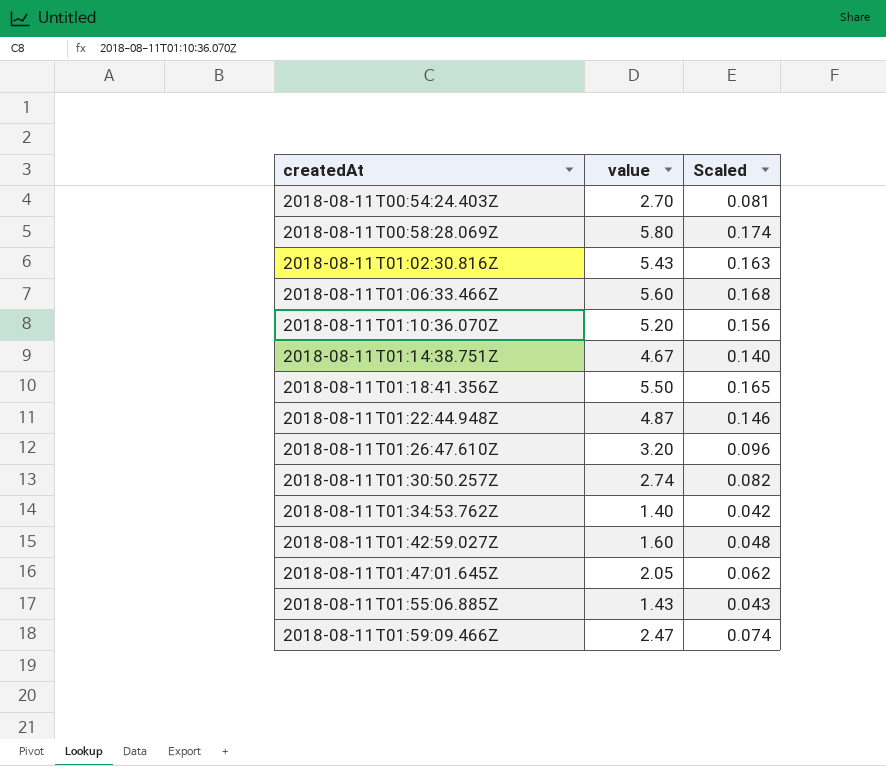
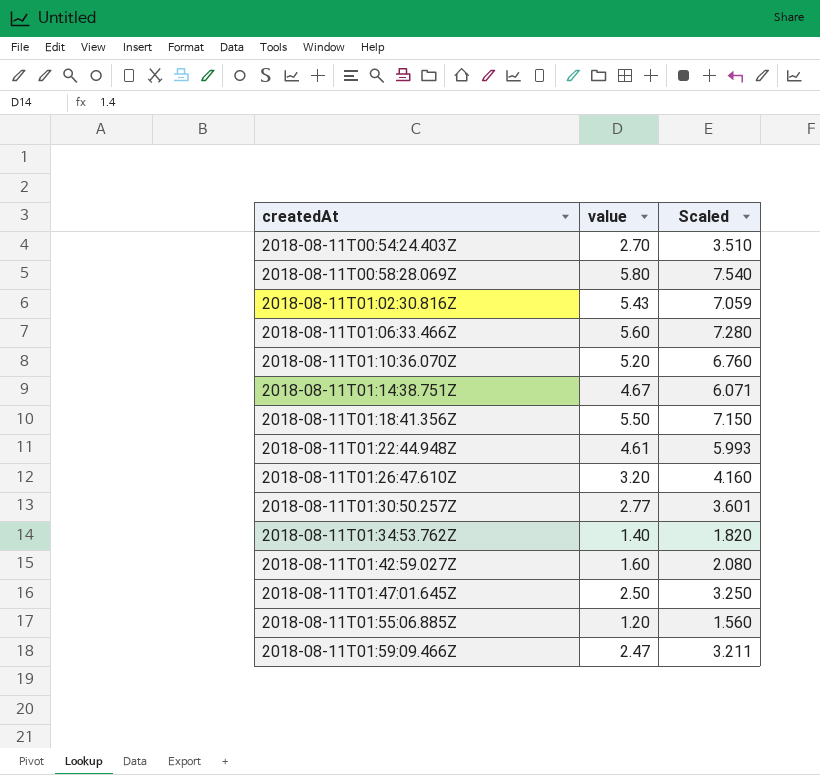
column Scaled | formula: [value] * 0.03 -> [value] * 1.3
2018-08-11T01:22:44.948Z | value: 4.87 -> 4.61
2018-08-11T01:30:50.257Z | value: 2.74 -> 2.77
2018-08-11T01:47:01.645Z | value: 2.05 -> 2.50
2018-08-11T01:55:06.885Z | value: 1.43 -> 1.20

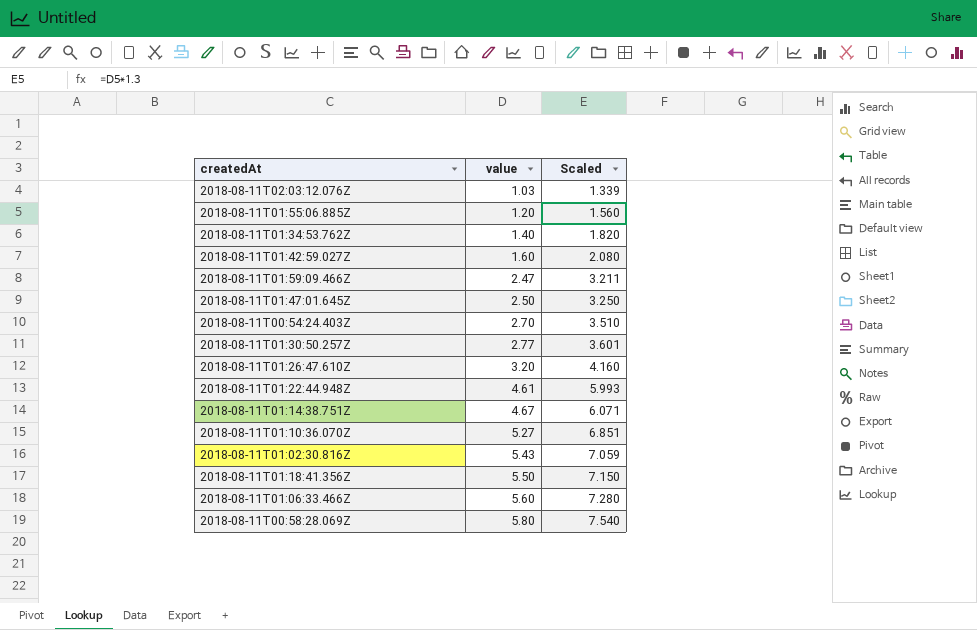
row order: createdAt ascending -> value ascending
row 2018-08-11T02:03:12.076Z: none -> 1.03 | 1.339
2018-08-11T01:10:36.070Z | value: 5.20 -> 5.27
2018-08-11T01:10:36.070Z | Scaled: 6.760 -> 6.851

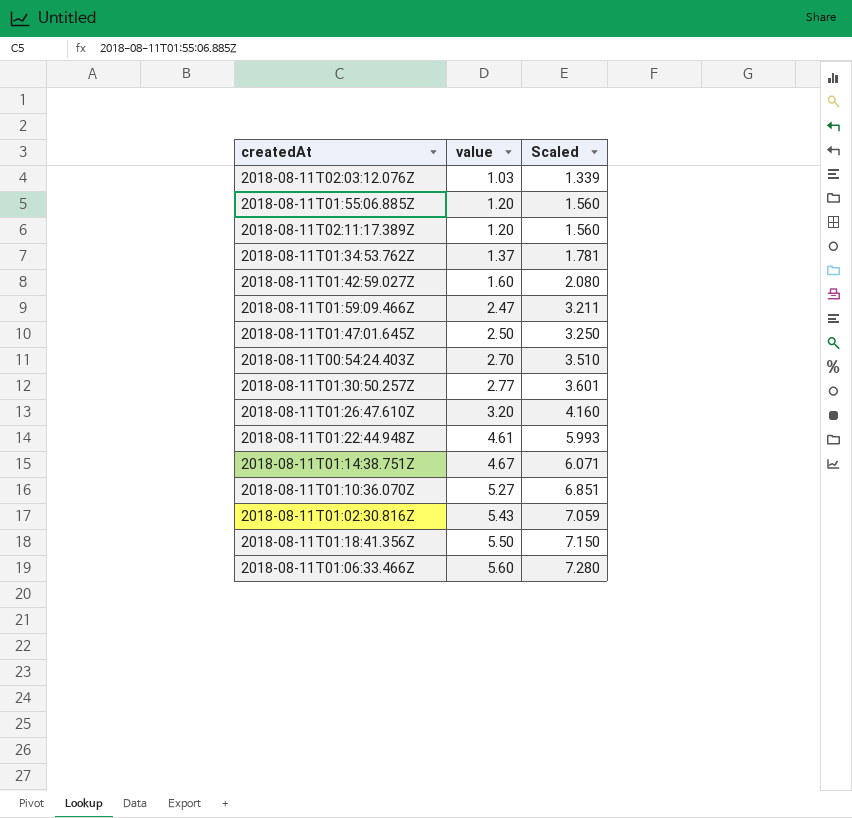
row 2018-08-11T00:58:28.069Z: 5.80 | 7.540 -> none
row 2018-08-11T02:11:17.389Z: none -> 1.20 | 1.560
2018-08-11T01:34:53.762Z | value: 1.40 -> 1.37
2018-08-11T01:34:53.762Z | Scaled: 1.820 -> 1.781

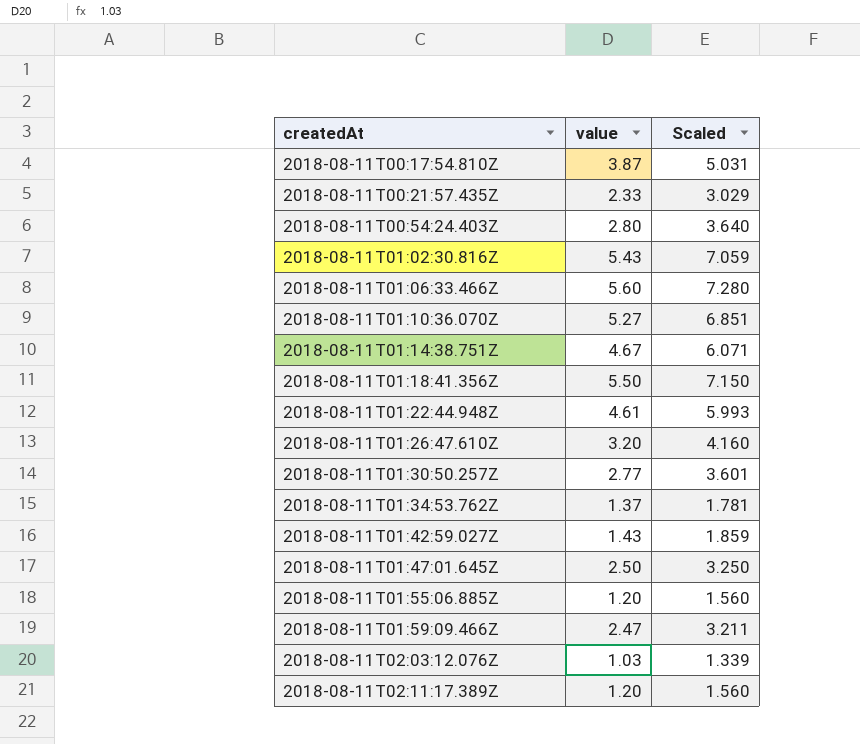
row order: value ascending -> createdAt ascending
row 2018-08-11T00:17:54.810Z: none -> 3.87 | 5.031
row 2018-08-11T00:21:57.435Z: none -> 2.33 | 3.029
2018-08-11T00:54:24.403Z | value: 2.70 -> 2.80
2018-08-11T00:54:24.403Z | Scaled: 3.510 -> 3.640
2018-08-11T01:42:59.027Z | value: 1.60 -> 1.43
2018-08-11T01:42:59.027Z | Scaled: 2.080 -> 1.859

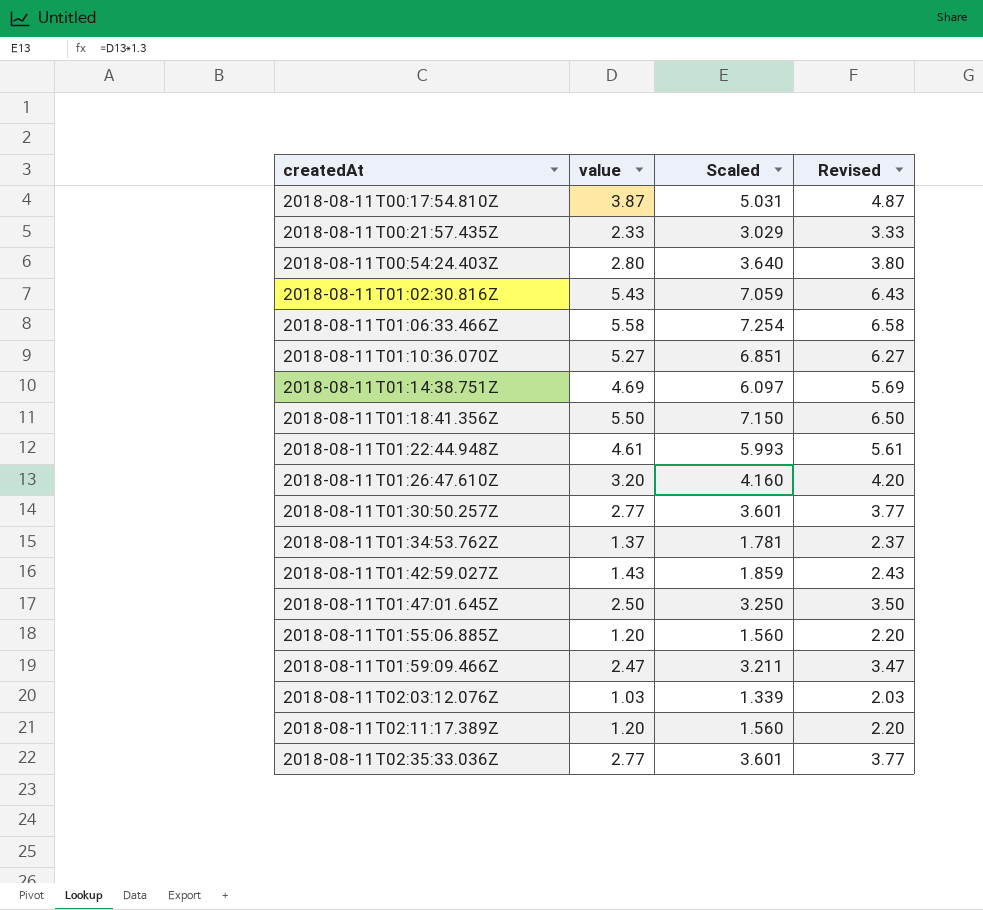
column Revised | formula: none -> [value] + 1
2018-08-11T01:06:33.466Z | value: 5.60 -> 5.58
2018-08-11T01:06:33.466Z | Scaled: 7.280 -> 7.254
2018-08-11T01:14:38.751Z | value: 4.67 -> 4.69
2018-08-11T01:14:38.751Z | Scaled: 6.071 -> 6.097
row 2018-08-11T02:35:33.036Z: none -> 2.77 | 3.601 | 3.77

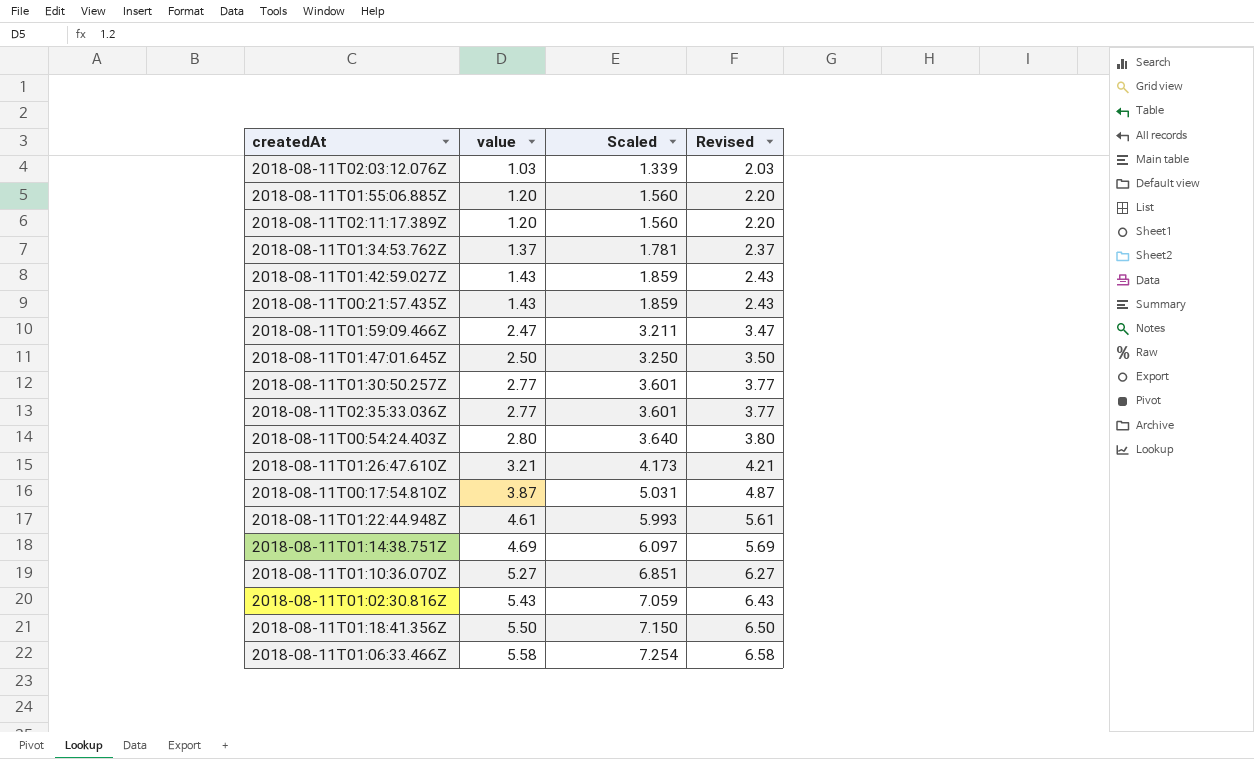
row order: createdAt ascending -> value ascending
2018-08-11T00:21:57.435Z | value: 2.33 -> 1.43
2018-08-11T00:21:57.435Z | Scaled: 3.029 -> 1.859
2018-08-11T00:21:57.435Z | Revised: 3.33 -> 2.43
2018-08-11T01:26:47.610Z | value: 3.20 -> 3.21
2018-08-11T01:26:47.610Z | Scaled: 4.160 -> 4.173
2018-08-11T01:26:47.610Z | Revised: 4.20 -> 4.21

